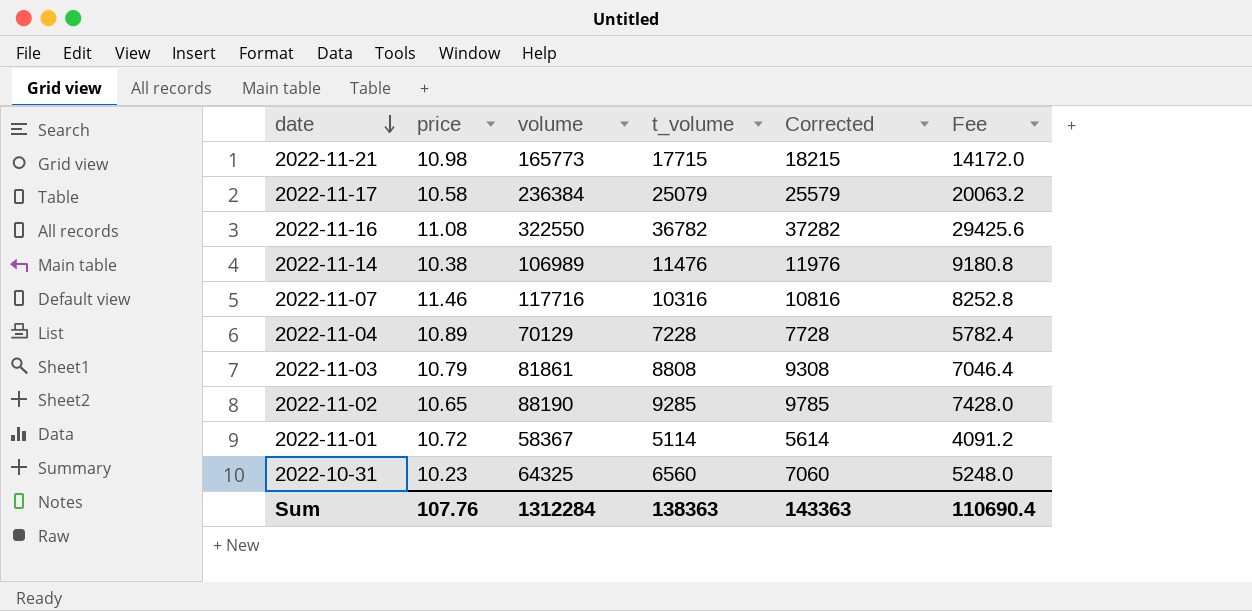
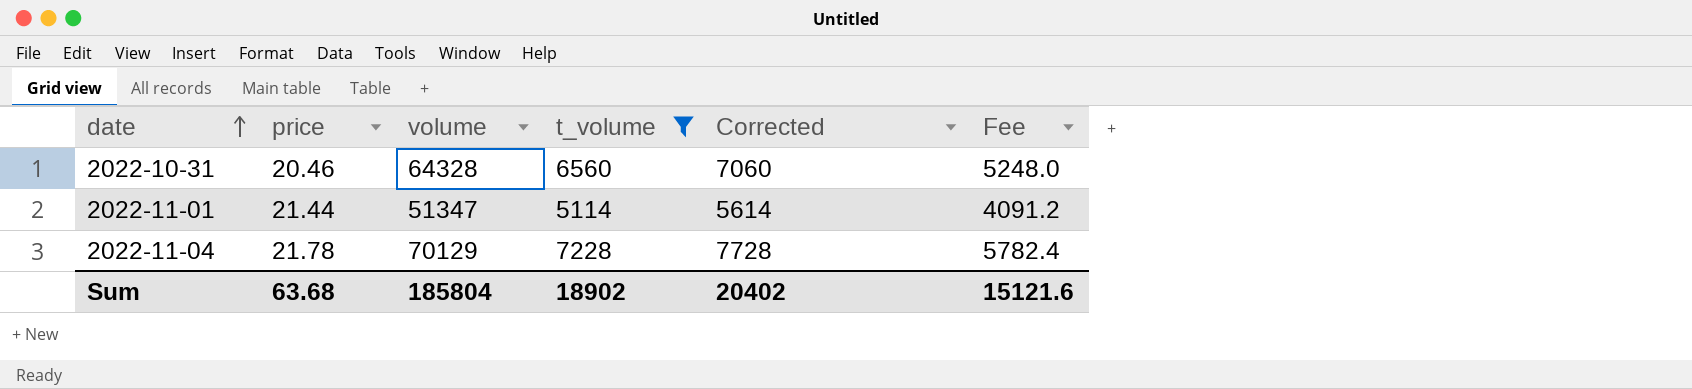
filter: none -> t_volume <= 7228
row order: date descending -> date ascending
2022-10-31 | price: 10.23 -> 20.46
2022-10-31 | volume: 64325 -> 64328
2022-11-01 | price: 10.72 -> 21.44
2022-11-01 | volume: 58367 -> 51347
2022-11-04 | price: 10.89 -> 21.78
Sum | price: 107.76 -> 63.68
Sum | volume: 1312284 -> 185804
Sum | t_volume: 138363 -> 18902
Sum | Corrected: 143363 -> 20402
Sum | Fee: 110690.4 -> 15121.6

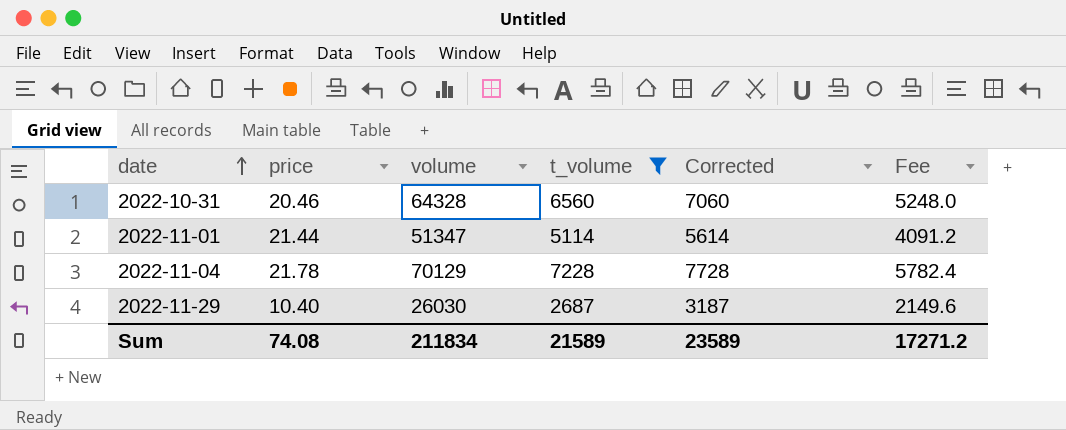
row 2022-11-29: none -> 10.40 | 26030 | 2687 | 3187 | 2149.6
Sum | price: 63.68 -> 74.08
Sum | volume: 185804 -> 211834
Sum | t_volume: 18902 -> 21589
Sum | Corrected: 20402 -> 23589
Sum | Fee: 15121.6 -> 17271.2

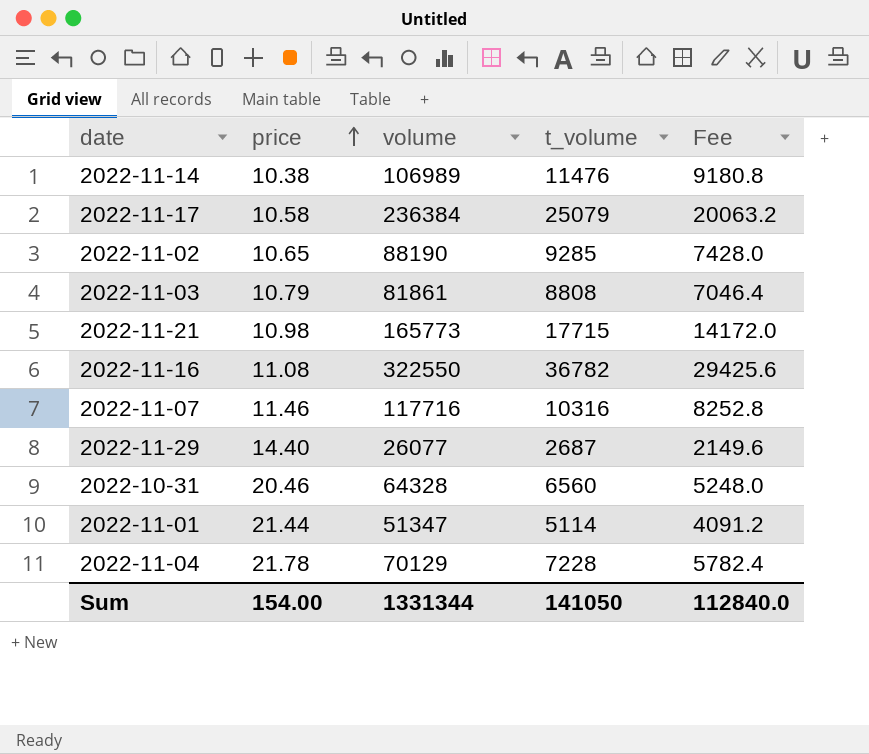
filter: t_volume <= 7228 -> none
row order: date ascending -> price ascending
column Corrected | formula: [t_volume] + 500 -> none
2022-11-29 | price: 10.40 -> 14.40
2022-11-29 | volume: 26030 -> 26077
Sum | price: 74.08 -> 154.00
Sum | volume: 211834 -> 1331344
Sum | t_volume: 21589 -> 141050
Sum | Fee: 17271.2 -> 112840.0

